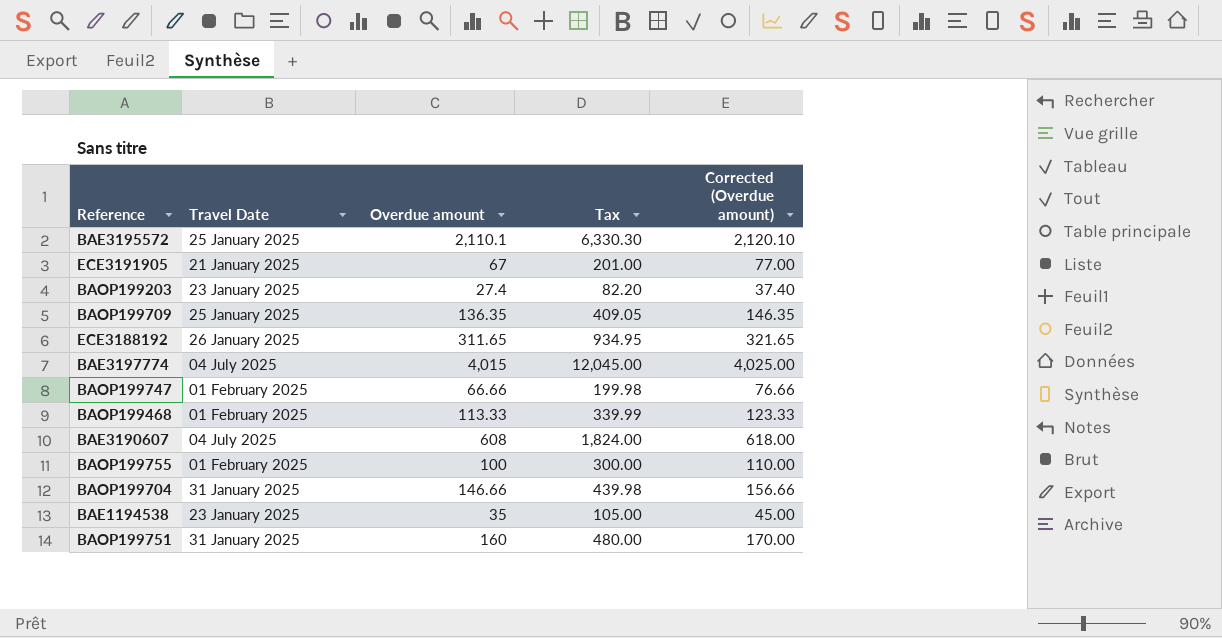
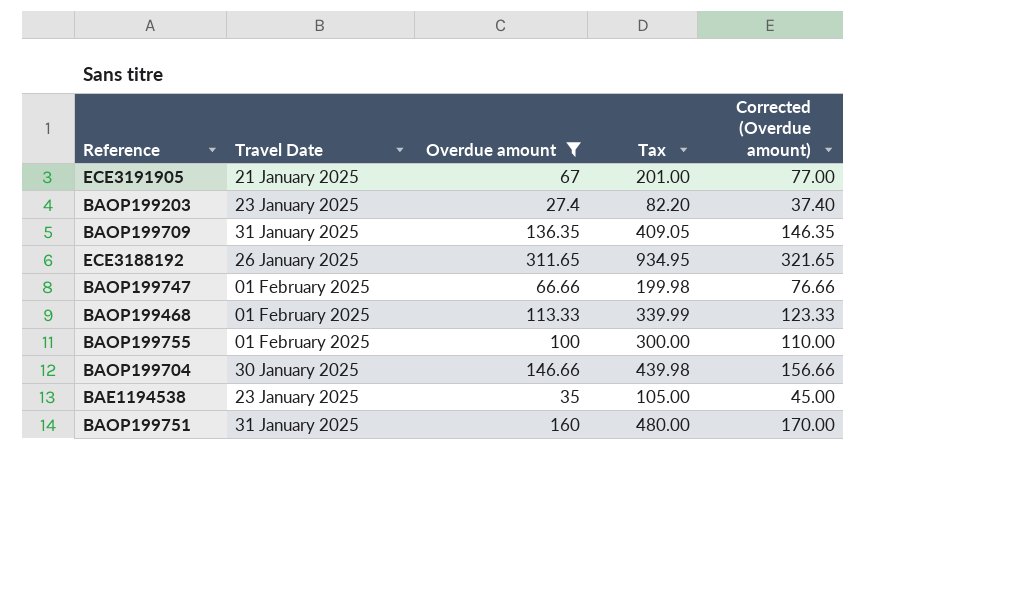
filter: none -> Overdue amount <= 311.65
BAOP199709 | Travel Date: 25 January 2025 -> 31 January 2025
BAOP199704 | Travel Date: 31 January 2025 -> 30 January 2025

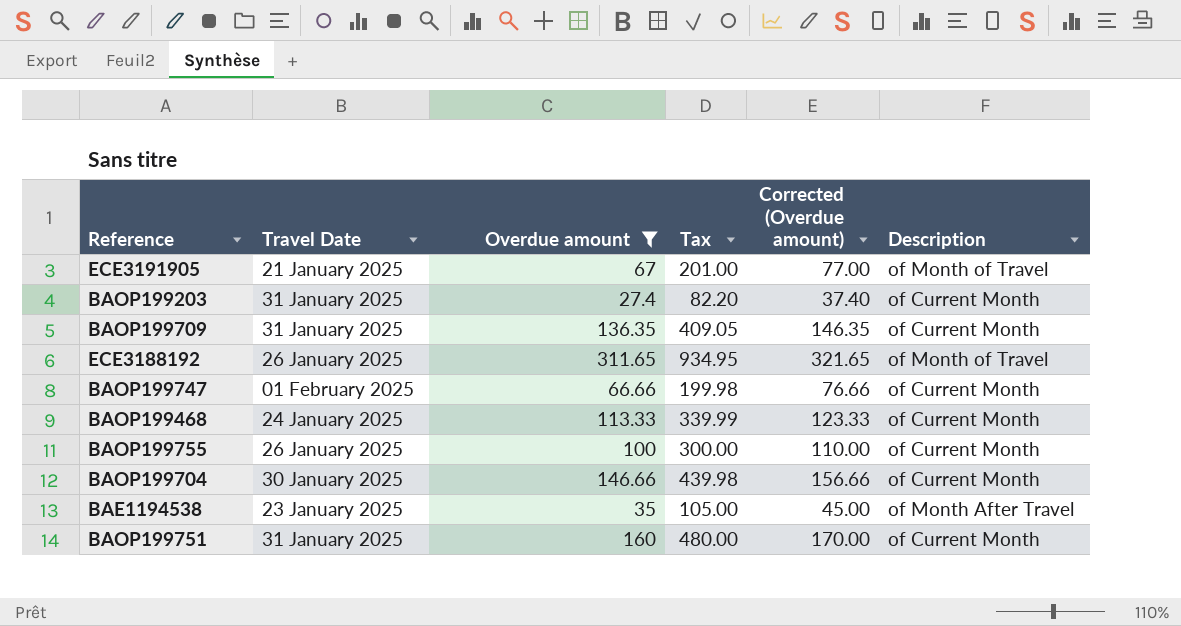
column Description | position: none -> 6
BAOP199203 | Travel Date: 23 January 2025 -> 31 January 2025
BAOP199468 | Travel Date: 01 February 2025 -> 24 January 2025
BAOP199755 | Travel Date: 01 February 2025 -> 26 January 2025

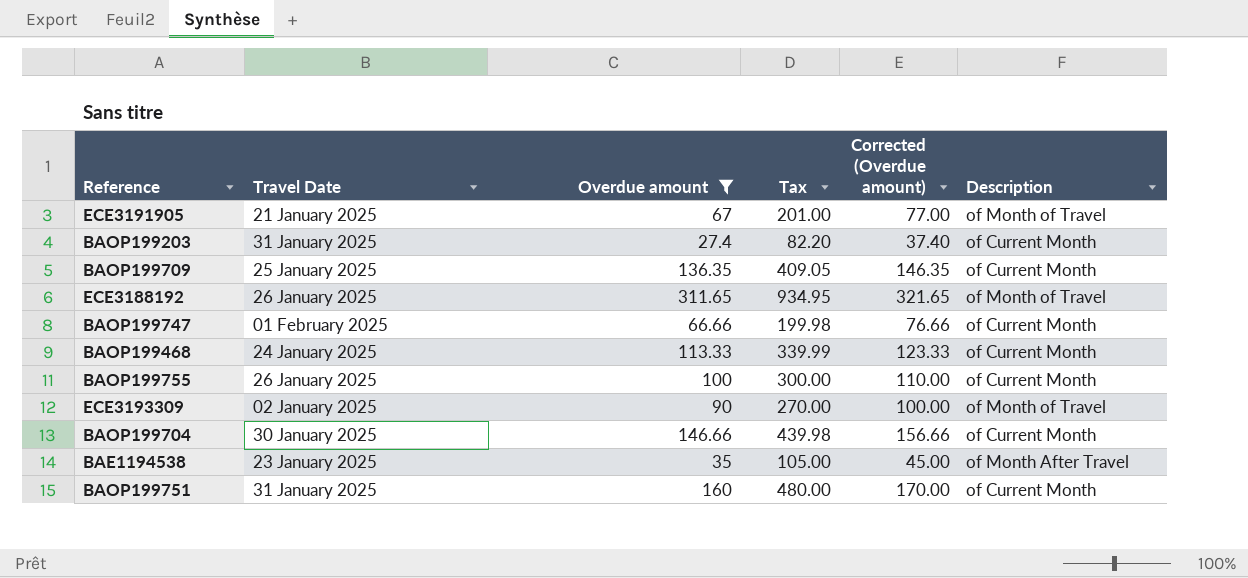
BAOP199709 | Travel Date: 31 January 2025 -> 25 January 2025
row ECE3193309: none -> 02 January 2025 | 90 | 270.00 | 100.00 | of Month of Travel

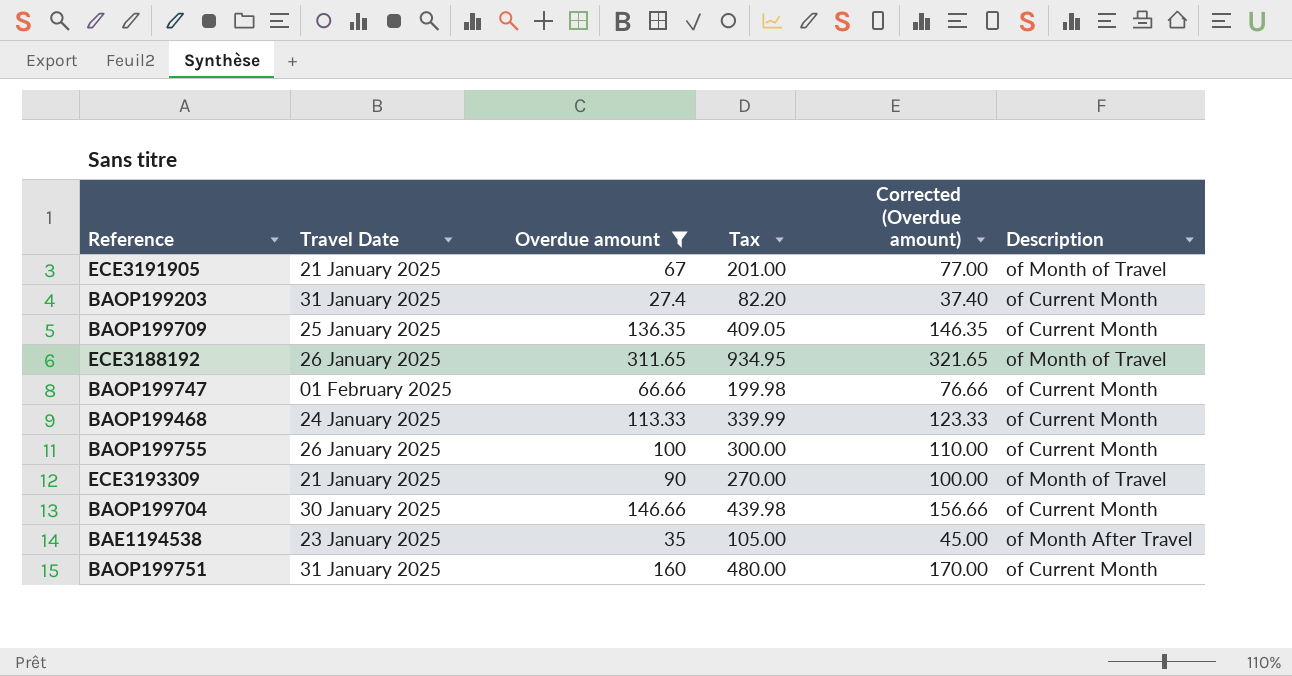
ECE3193309 | Travel Date: 02 January 2025 -> 21 January 2025

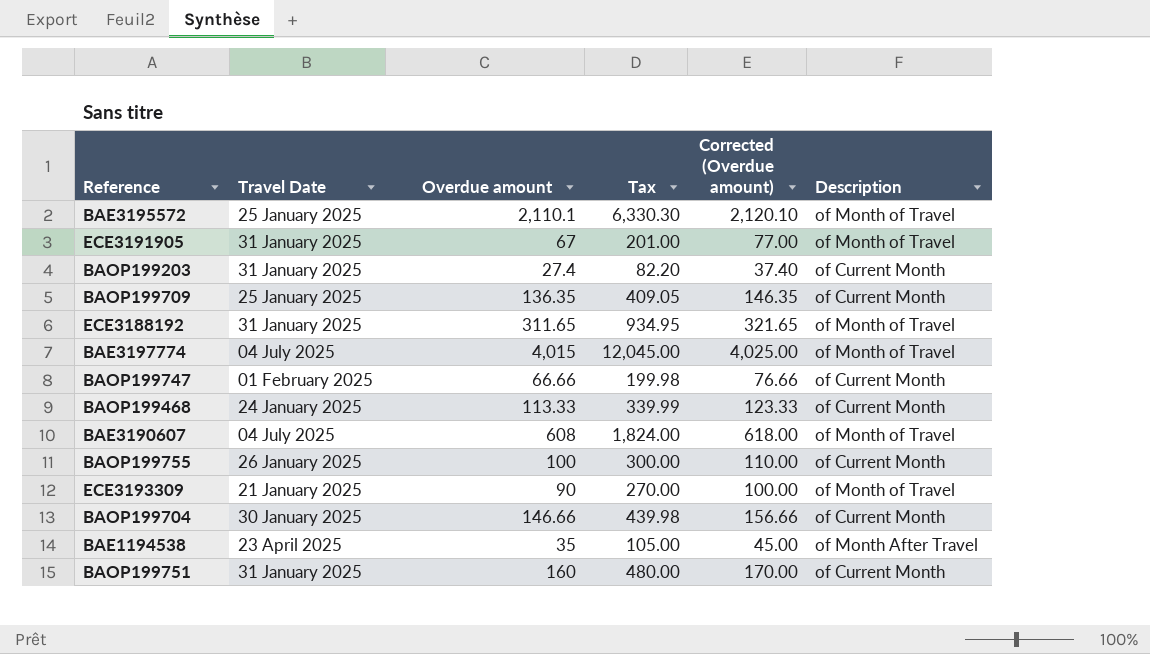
filter: Overdue amount <= 311.65 -> none
ECE3191905 | Travel Date: 21 January 2025 -> 31 January 2025
ECE3188192 | Travel Date: 26 January 2025 -> 31 January 2025
BAE1194538 | Travel Date: 23 January 2025 -> 23 April 2025

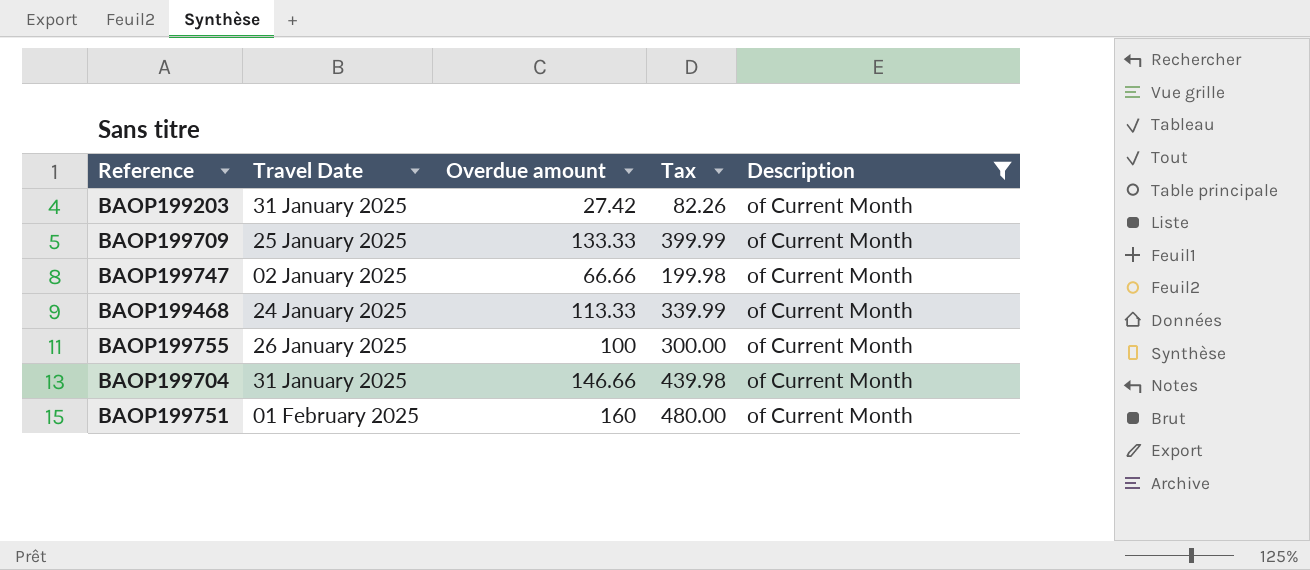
filter: none -> Description = of Current Month
column Corrected (Overdue amount) | formula: [Overdue amount] + 10 -> none
BAOP199203 | Overdue amount: 27.4 -> 27.42
BAOP199203 | Tax: 82.20 -> 82.26
BAOP199709 | Overdue amount: 136.35 -> 133.33
BAOP199709 | Tax: 409.05 -> 399.99
BAOP199747 | Travel Date: 01 February 2025 -> 02 January 2025
BAOP199704 | Travel Date: 30 January 2025 -> 31 January 2025
BAOP199751 | Travel Date: 31 January 2025 -> 01 February 2025

